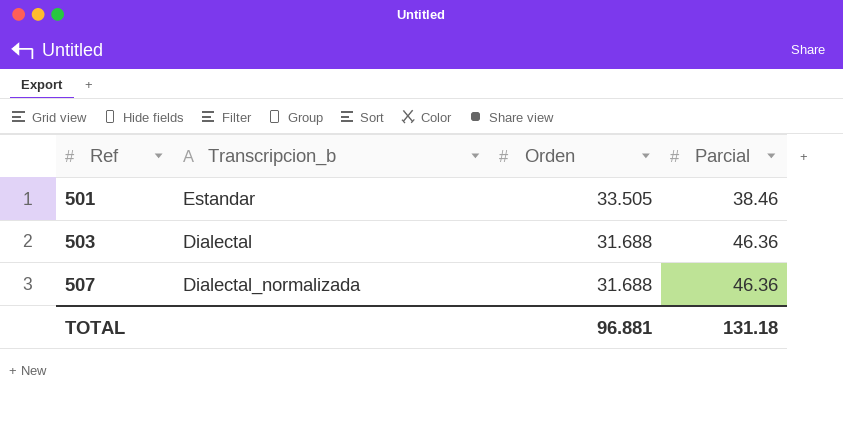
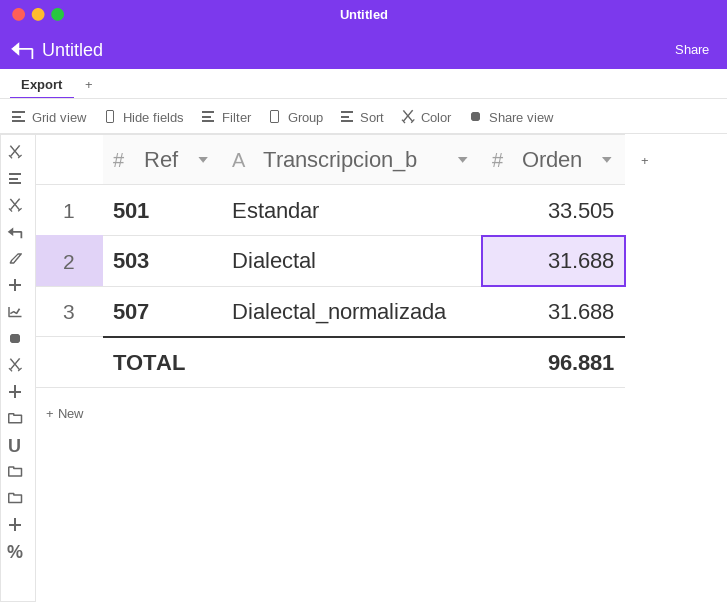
column Parcial | position: 4 -> none

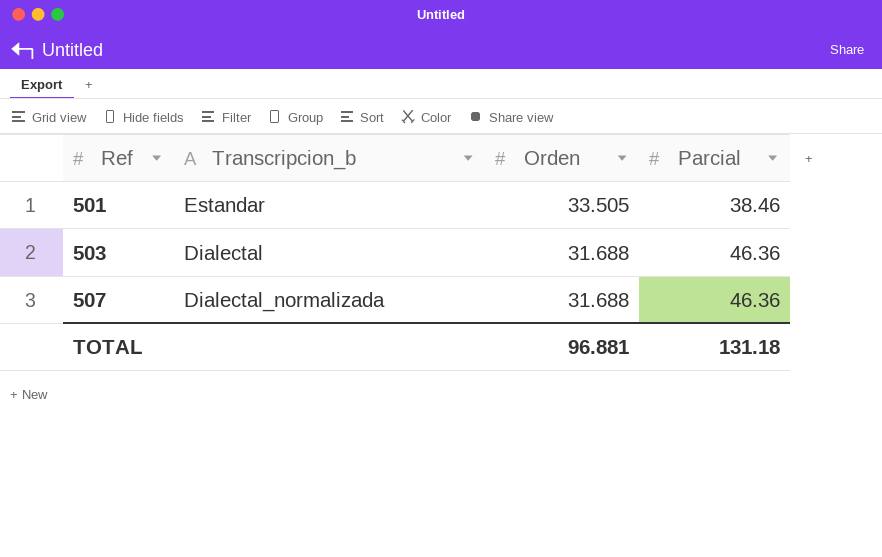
column Parcial | position: none -> 4

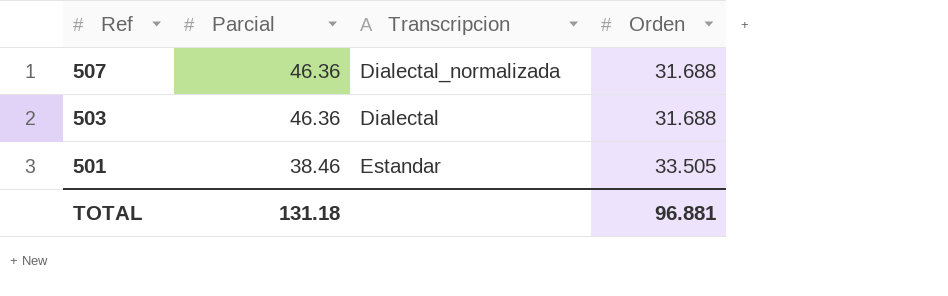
row order: Ref ascending -> Ref descending
column Parcial | position: 4 -> 2
column name: Transcripcion_b -> Transcripcion

